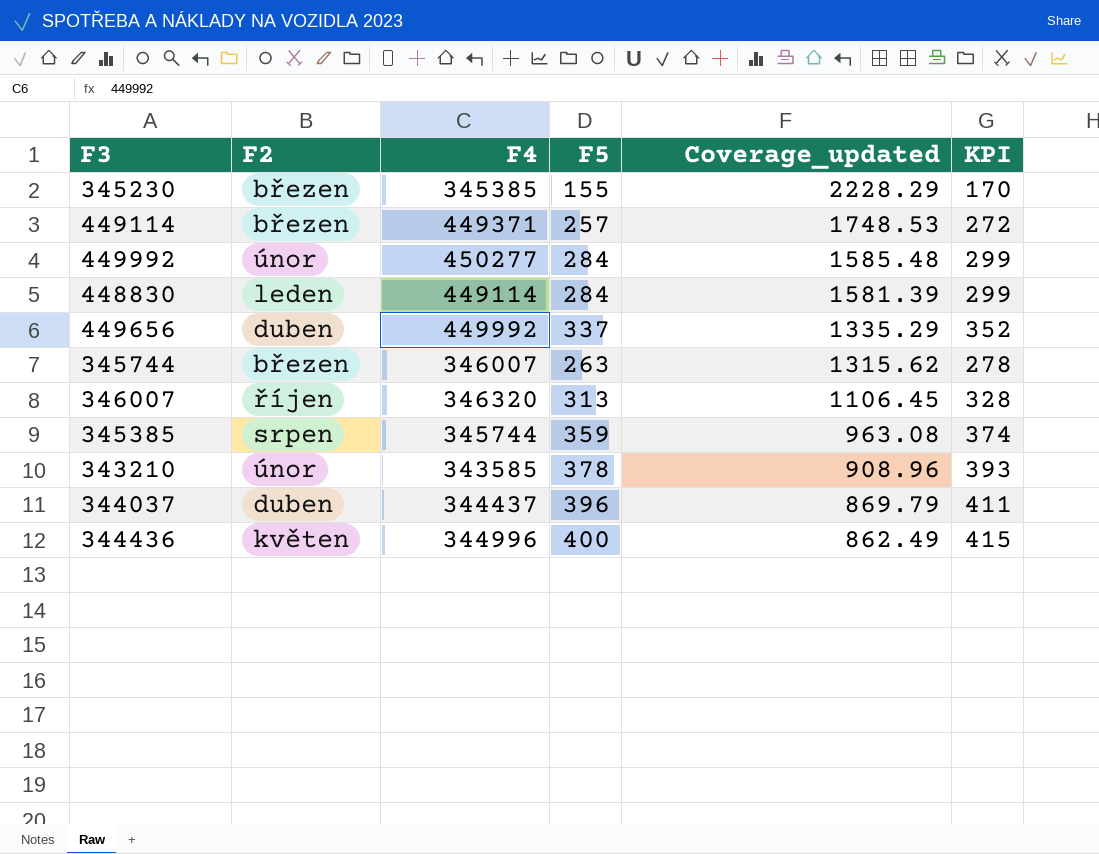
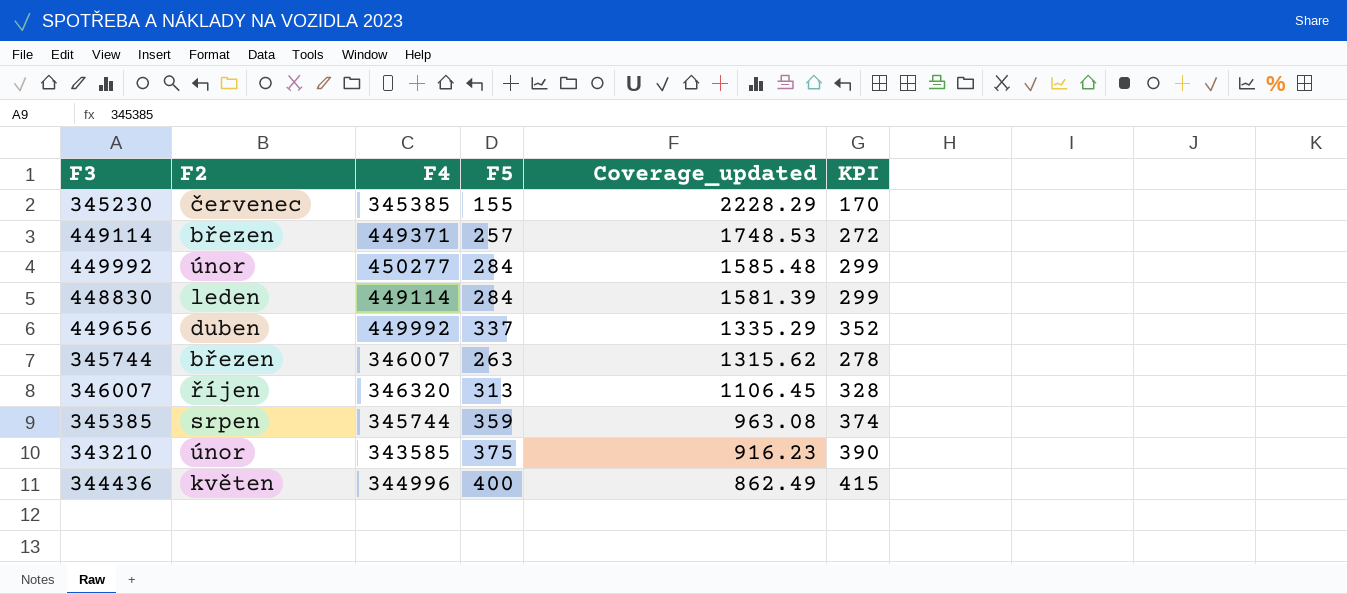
row 344037: duben | 344437 | 396 | 869.79 | 411 -> none
345230 | F2: březen -> červenec
343210 | F5: 378 -> 375
343210 | Coverage_updated: 908.96 -> 916.23
343210 | KPI: 393 -> 390

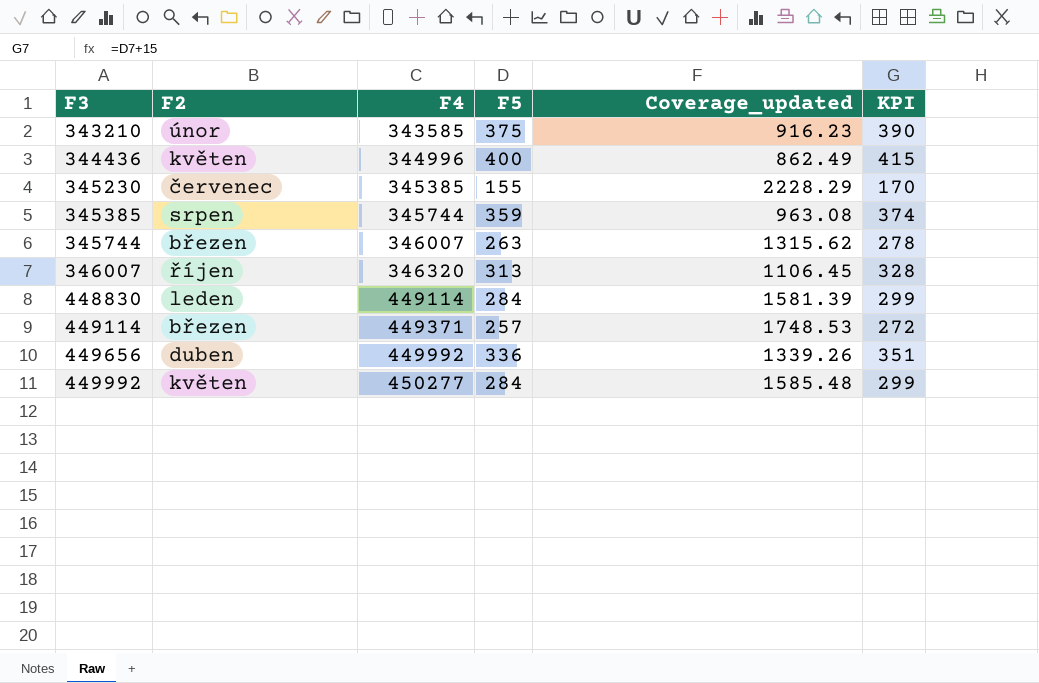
row order: Coverage_updated descending -> F3 ascending
449656 | F5: 337 -> 336
449656 | Coverage_updated: 1335.29 -> 1339.26
449656 | KPI: 352 -> 351
449992 | F2: únor -> květen

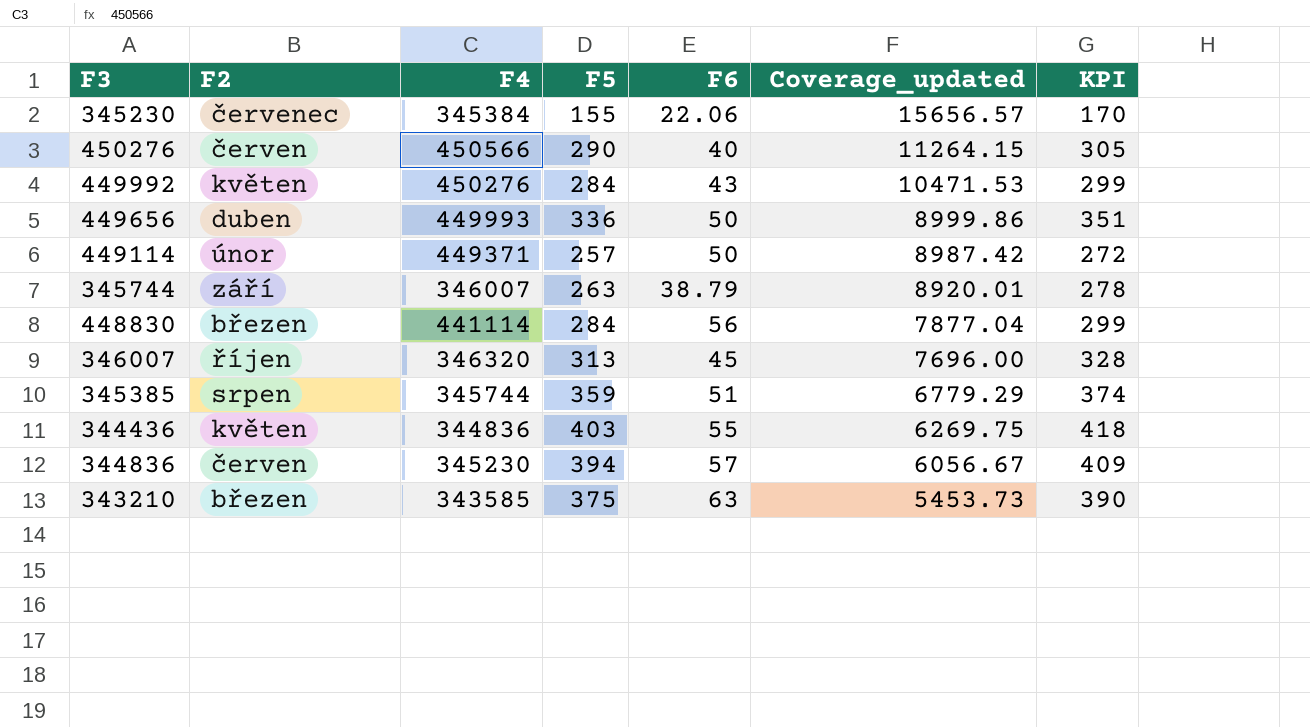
row order: F3 ascending -> Coverage_updated descending
column F6 | position: none -> 5
column Coverage_updated | formula: [F4] / [F5] -> [F4] / [F6]
345230 | F4: 345385 -> 345384
row 450276: none -> červen | 450566 | 290 | 40 | 11264.15 | 305
449992 | F4: 450277 -> 450276
449656 | F4: 449992 -> 449993
449114 | F2: březen -> únor
345744 | F2: březen -> září
448830 | F2: leden -> březen
448830 | F4: 449114 -> 441114
344436 | F4: 344996 -> 344836
344436 | F5: 400 -> 403
344436 | KPI: 415 -> 418
row 344836: none -> červen | 345230 | 394 | 57 | 6056.67 | 409
343210 | F2: únor -> březen

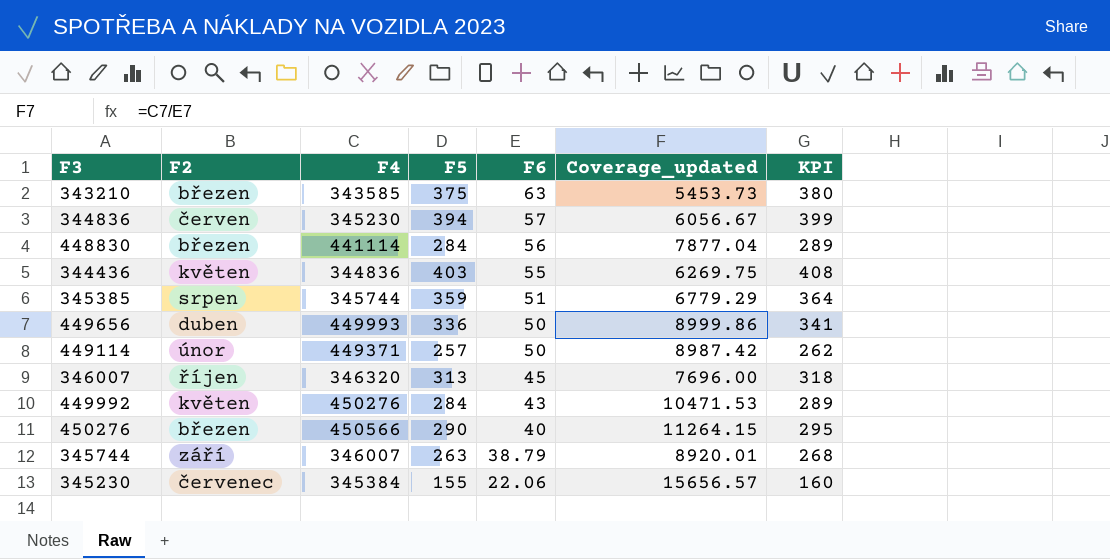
row order: Coverage_updated descending -> F6 descending
column KPI | formula: [F5] + 15 -> [F5] + 5
450276 | F2: červen -> březen

